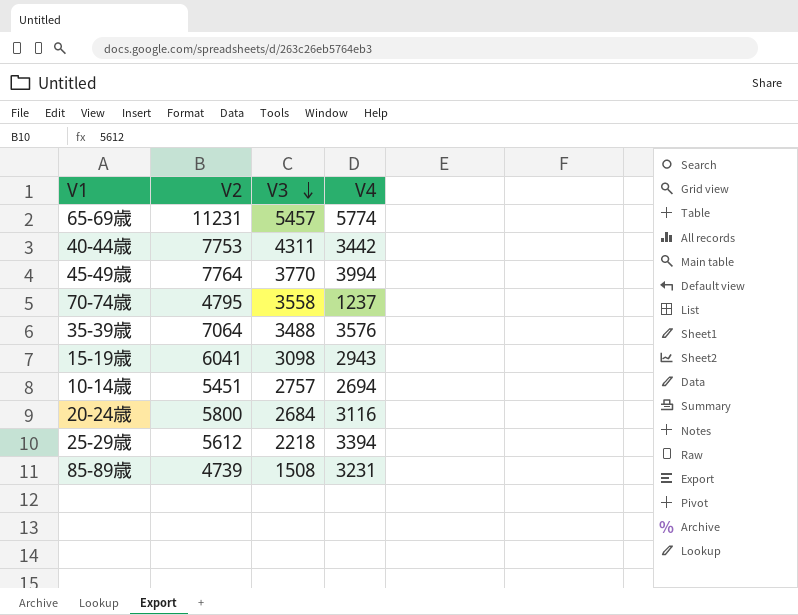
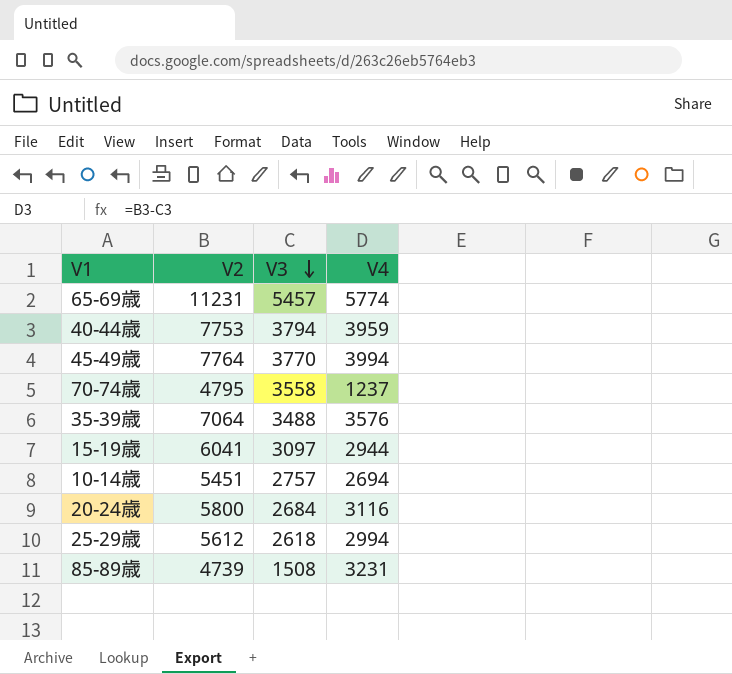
40-44歳 | V3: 4311 -> 3794
40-44歳 | V4: 3442 -> 3959
15-19歳 | V3: 3098 -> 3097
15-19歳 | V4: 2943 -> 2944
25-29歳 | V3: 2218 -> 2618
25-29歳 | V4: 3394 -> 2994

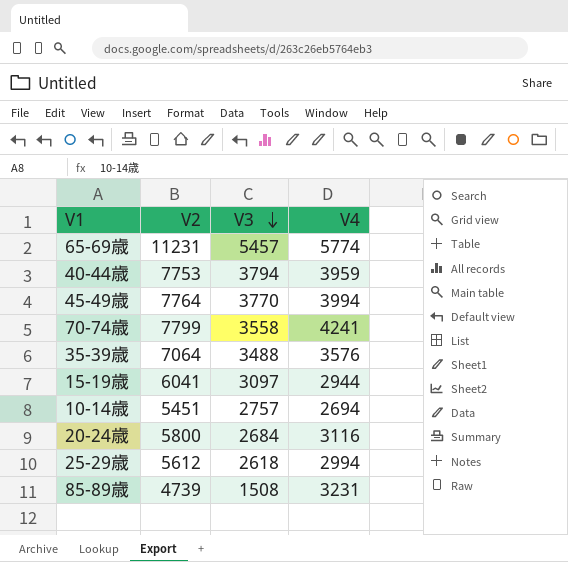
70-74歳 | V2: 4795 -> 7799
70-74歳 | V4: 1237 -> 4241

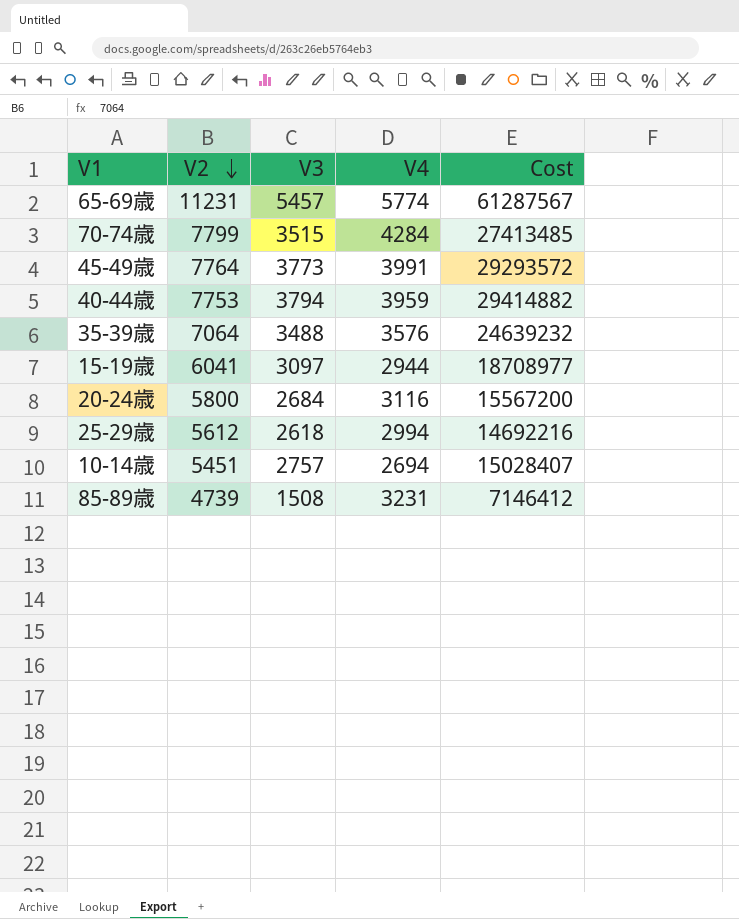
row order: V3 descending -> V2 descending
column Cost | formula: none -> [V2] * [V3]
70-74歳 | V3: 3558 -> 3515
70-74歳 | V4: 4241 -> 4284
45-49歳 | V3: 3770 -> 3773
45-49歳 | V4: 3994 -> 3991

